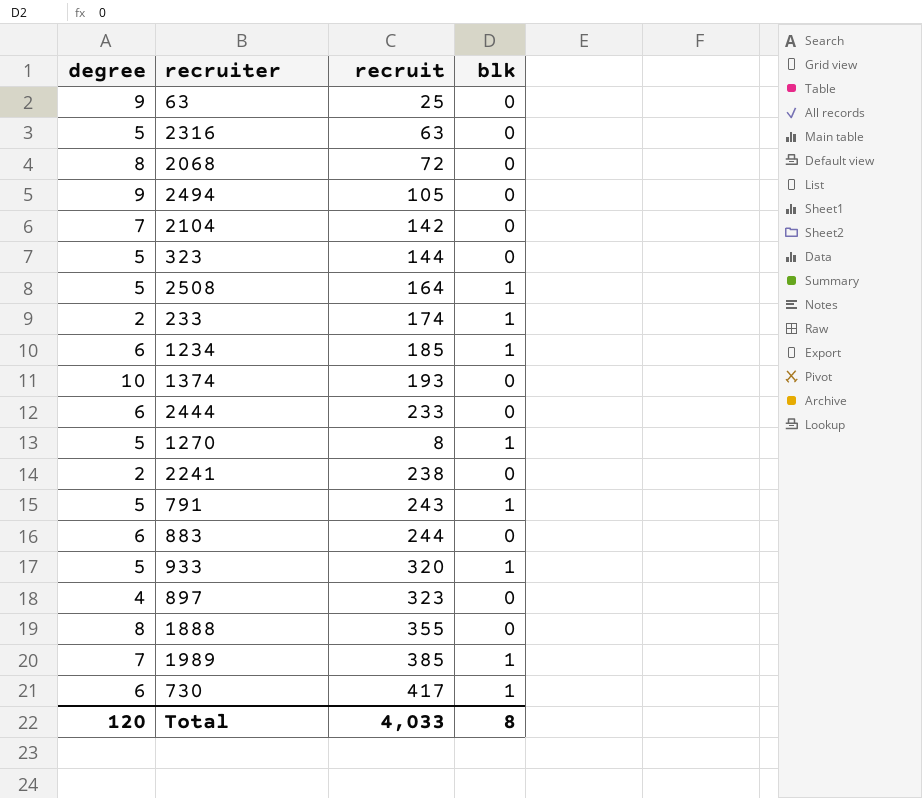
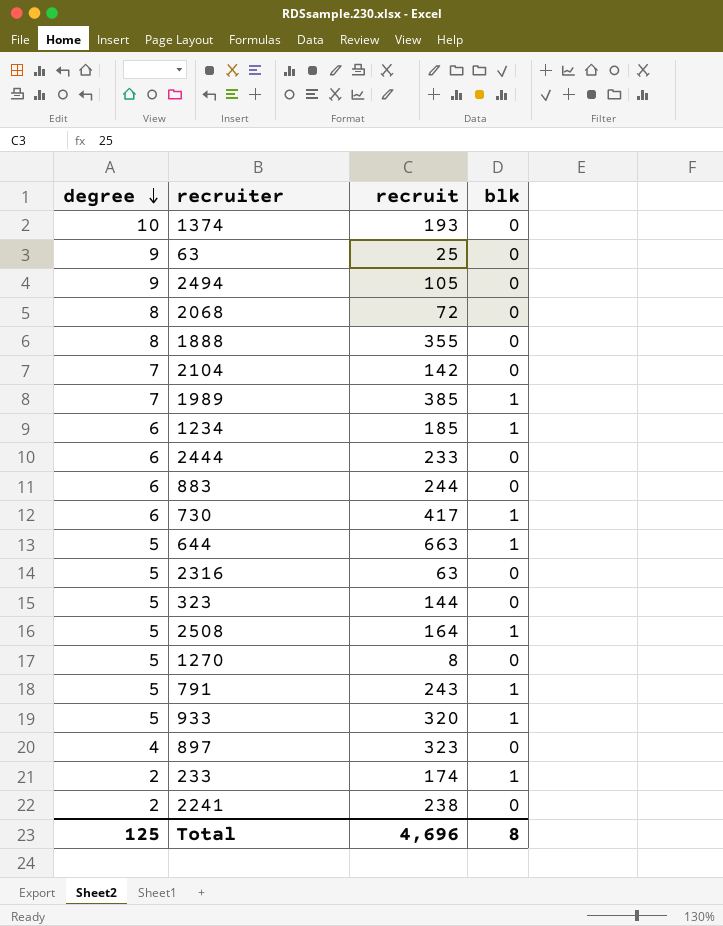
row order: none -> degree descending
row 644: none -> 5 | 663 | 1
1270 | blk: 1 -> 0
Total | degree: 120 -> 125
Total | recruit: 4,033 -> 4,696

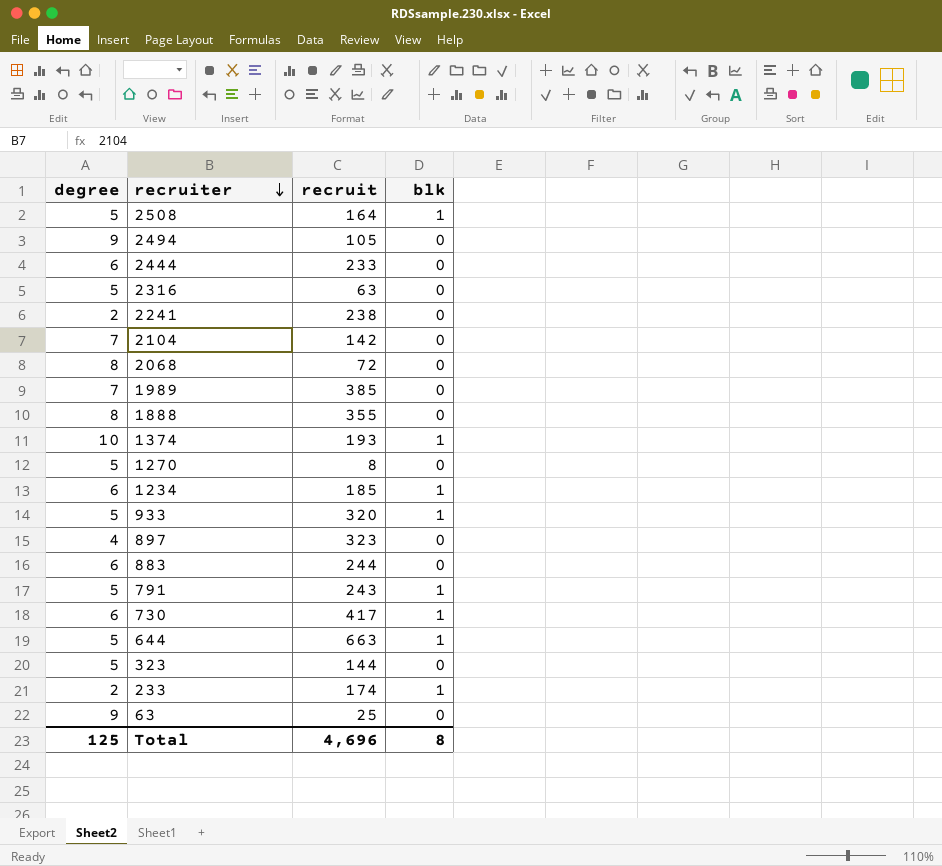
row order: degree descending -> recruiter descending
1989 | blk: 1 -> 0
1374 | blk: 0 -> 1

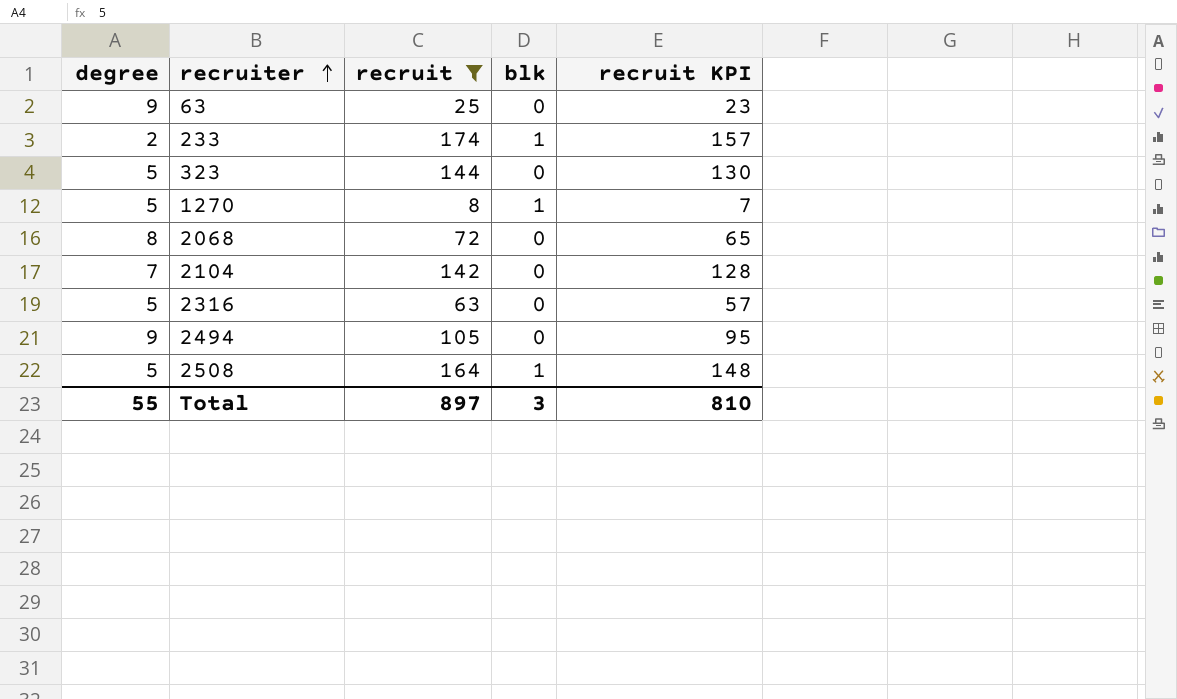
filter: none -> recruit <= 174
row order: recruiter descending -> recruiter ascending
column recruit KPI | formula: none -> [recruit] * 0.9
1270 | blk: 0 -> 1
Total | degree: 125 -> 55
Total | recruit: 4,696 -> 897
Total | blk: 8 -> 3

